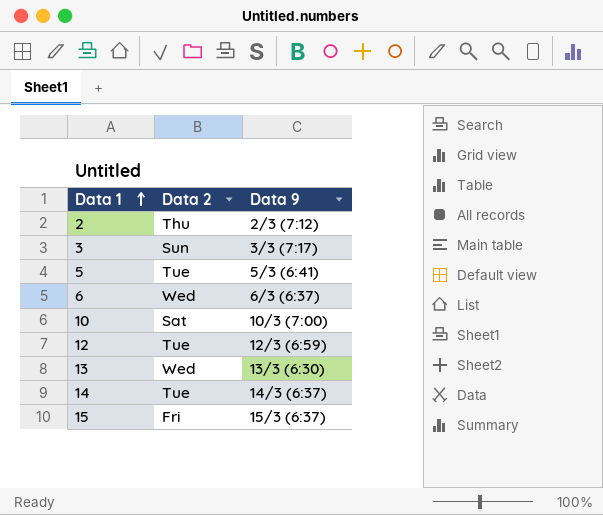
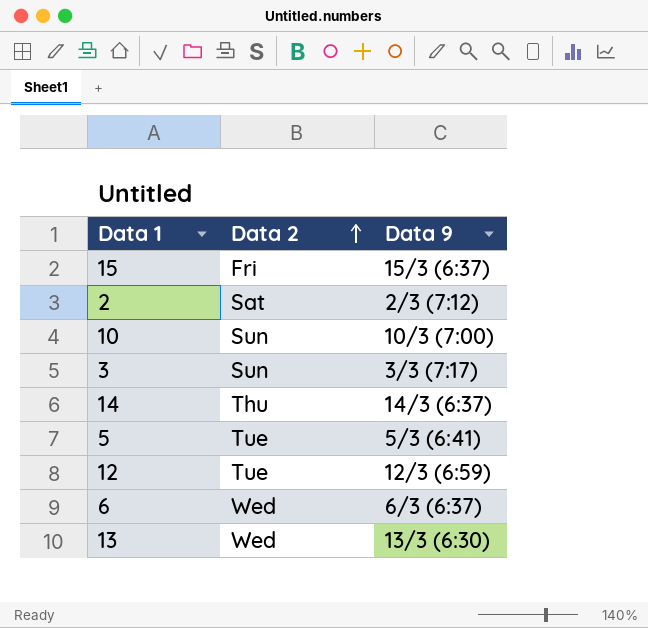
row order: Data 1 ascending -> Data 2 ascending
2 | Data 2: Thu -> Sat
10 | Data 2: Sat -> Sun
14 | Data 2: Tue -> Thu

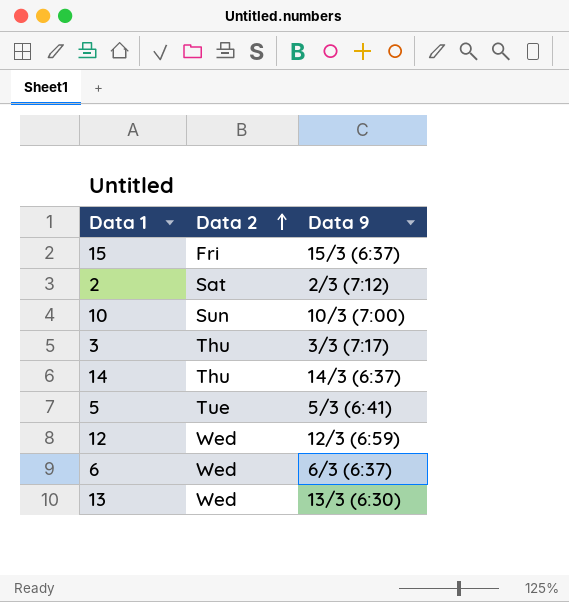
3 | Data 2: Sun -> Thu
12 | Data 2: Tue -> Wed

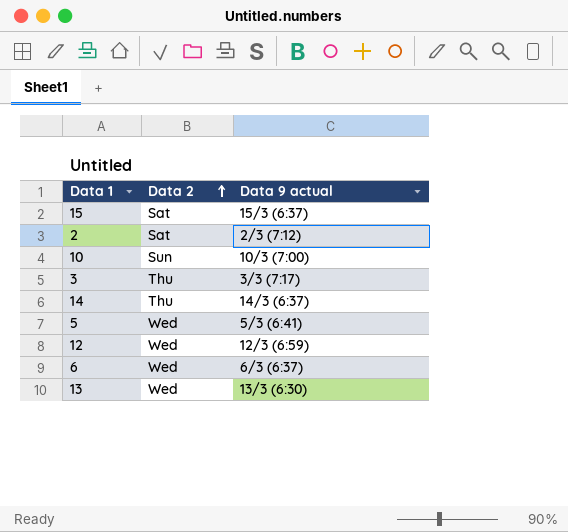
column name: Data 9 -> Data 9 actual
15 | Data 2: Fri -> Sat
5 | Data 2: Tue -> Wed

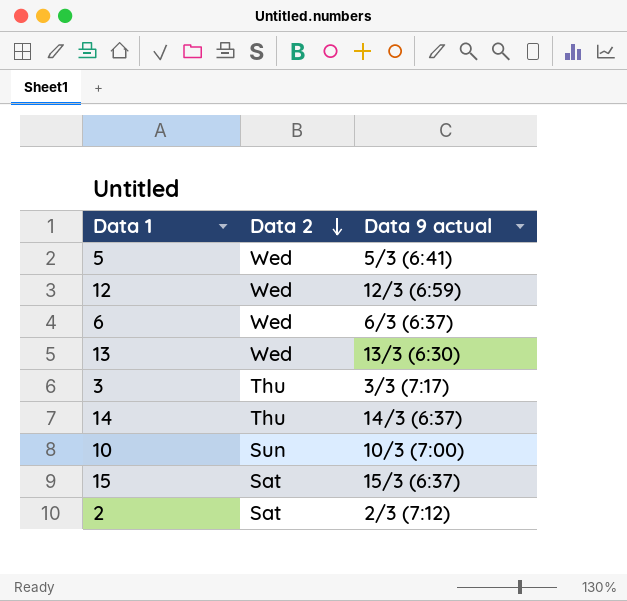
row order: Data 2 ascending -> Data 2 descending

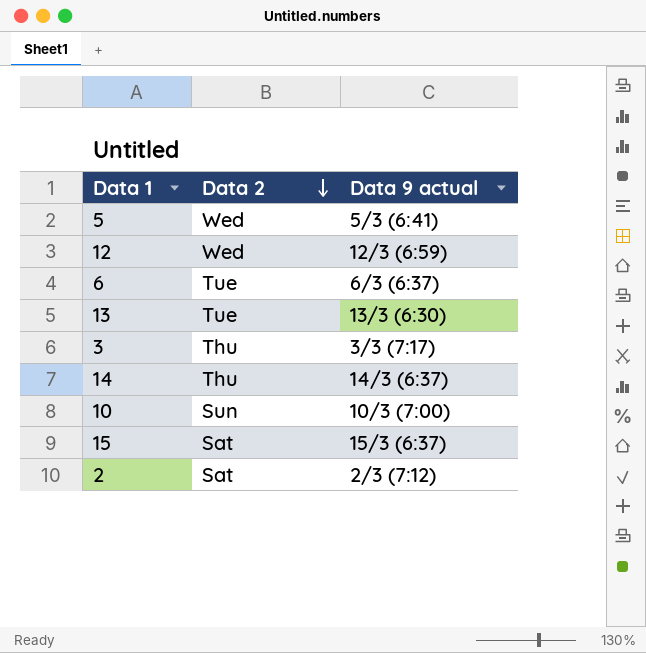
6 | Data 2: Wed -> Tue
13 | Data 2: Wed -> Tue

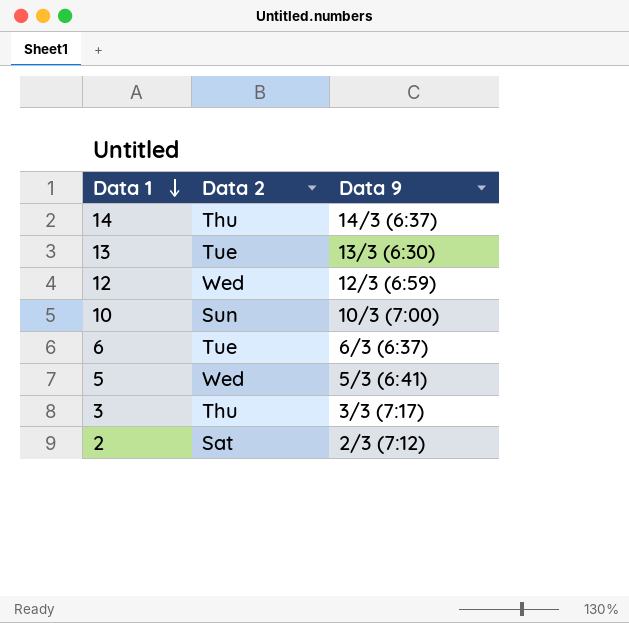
row order: Data 2 descending -> Data 1 descending
column name: Data 9 actual -> Data 9
row 15: Sat | 15/3 (6:37) -> none

